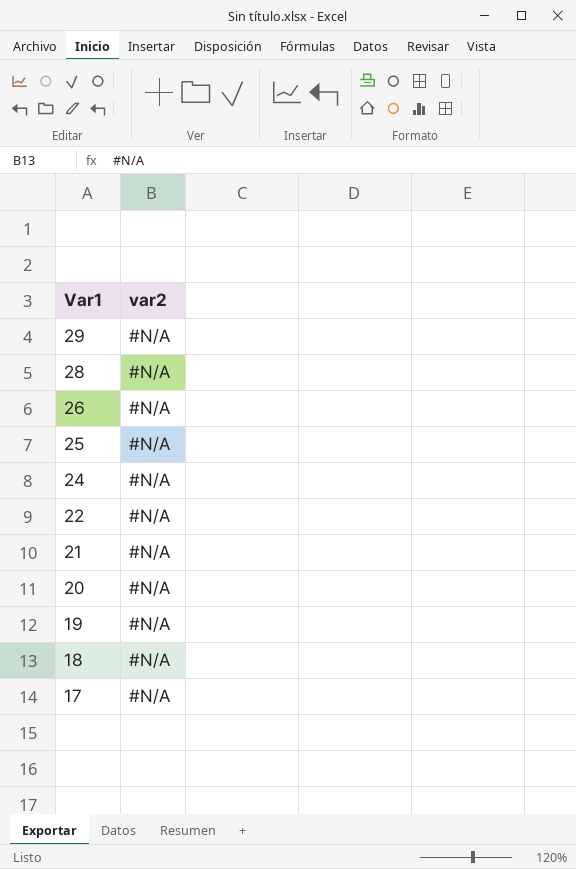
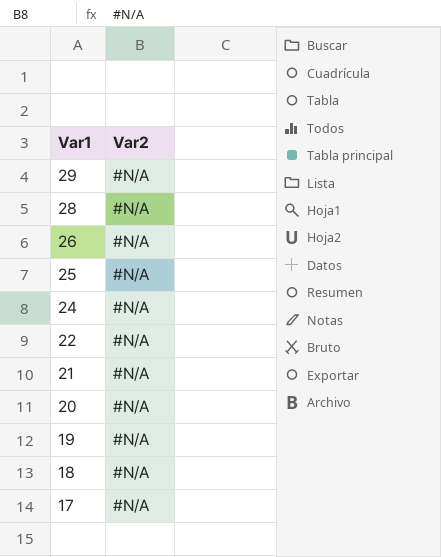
column name: var2 -> Var2

